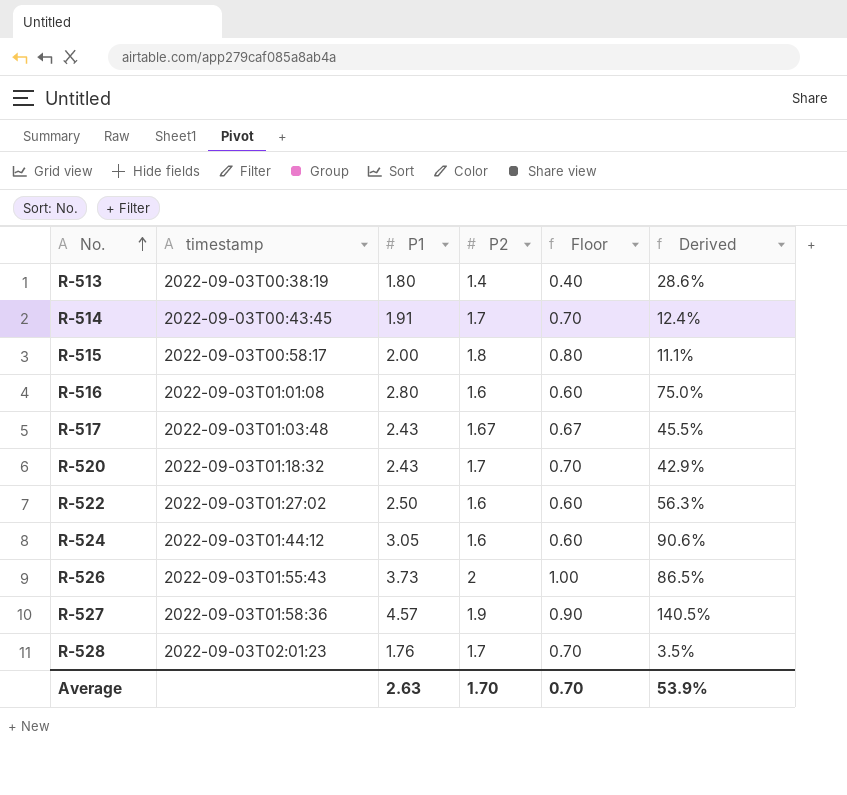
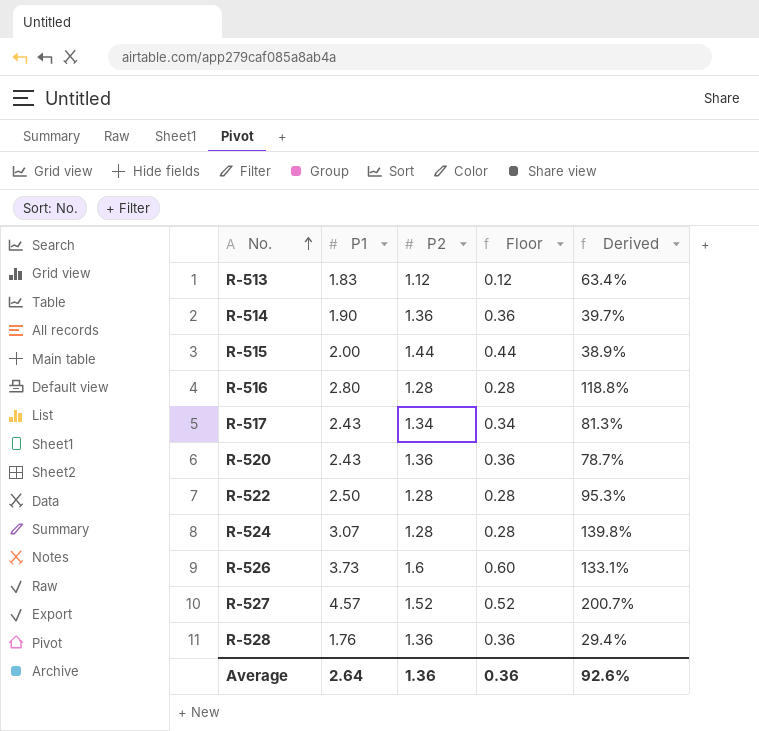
column timestamp | position: 2 -> none
R-513 | P1: 1.80 -> 1.83
R-513 | P2: 1.4 -> 1.12
R-513 | Floor: 0.40 -> 0.12
R-513 | Derived: 28.6% -> 63.4%
R-514 | P1: 1.91 -> 1.90
R-514 | P2: 1.7 -> 1.36
R-514 | Floor: 0.70 -> 0.36
R-514 | Derived: 12.4% -> 39.7%
R-515 | P2: 1.8 -> 1.44
R-515 | Floor: 0.80 -> 0.44
R-515 | Derived: 11.1% -> 38.9%
R-516 | P2: 1.6 -> 1.28
R-516 | Floor: 0.60 -> 0.28
R-516 | Derived: 75.0% -> 118.8%
R-517 | P2: 1.67 -> 1.34
R-517 | Floor: 0.67 -> 0.34
R-517 | Derived: 45.5% -> 81.3%
R-520 | P2: 1.7 -> 1.36
R-520 | Floor: 0.70 -> 0.36
R-520 | Derived: 42.9% -> 78.7%
R-522 | P2: 1.6 -> 1.28
R-522 | Floor: 0.60 -> 0.28
R-522 | Derived: 56.3% -> 95.3%
R-524 | P1: 3.05 -> 3.07
R-524 | P2: 1.6 -> 1.28
R-524 | Floor: 0.60 -> 0.28
R-524 | Derived: 90.6% -> 139.8%
R-526 | P2: 2 -> 1.6
R-526 | Floor: 1.00 -> 0.60
R-526 | Derived: 86.5% -> 133.1%
R-527 | P2: 1.9 -> 1.52
R-527 | Floor: 0.90 -> 0.52
R-527 | Derived: 140.5% -> 200.7%
R-528 | P2: 1.7 -> 1.36
R-528 | Floor: 0.70 -> 0.36
R-528 | Derived: 3.5% -> 29.4%
Average | P1: 2.63 -> 2.64
Average | P2: 1.70 -> 1.36
Average | Floor: 0.70 -> 0.36
Average | Derived: 53.9% -> 92.6%

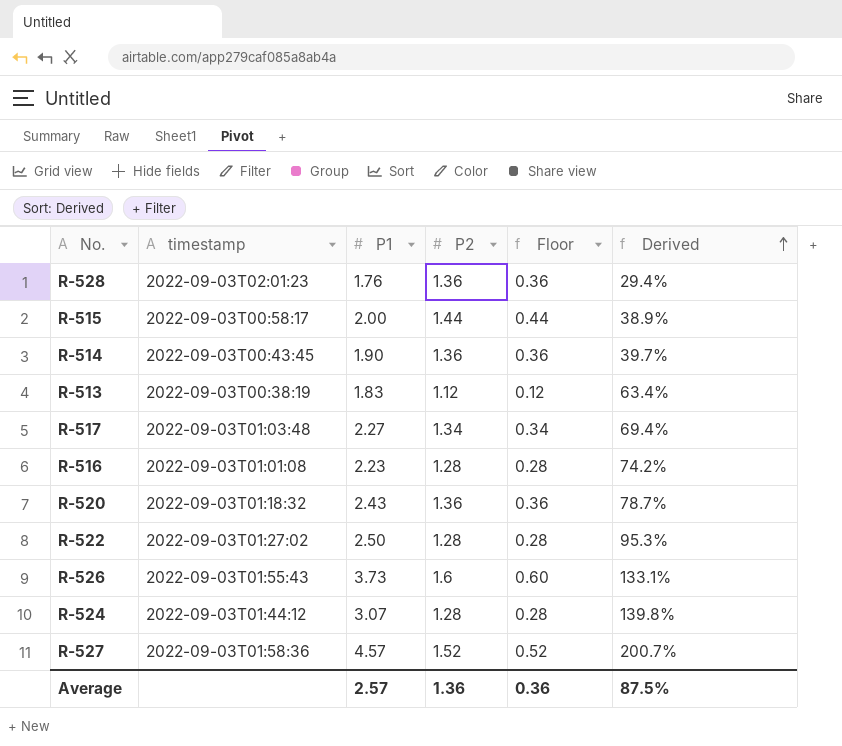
row order: No. ascending -> Derived ascending
column timestamp | position: none -> 2
R-517 | P1: 2.43 -> 2.27
R-517 | Derived: 81.3% -> 69.4%
R-516 | P1: 2.80 -> 2.23
R-516 | Derived: 118.8% -> 74.2%
Average | P1: 2.64 -> 2.57
Average | Derived: 92.6% -> 87.5%

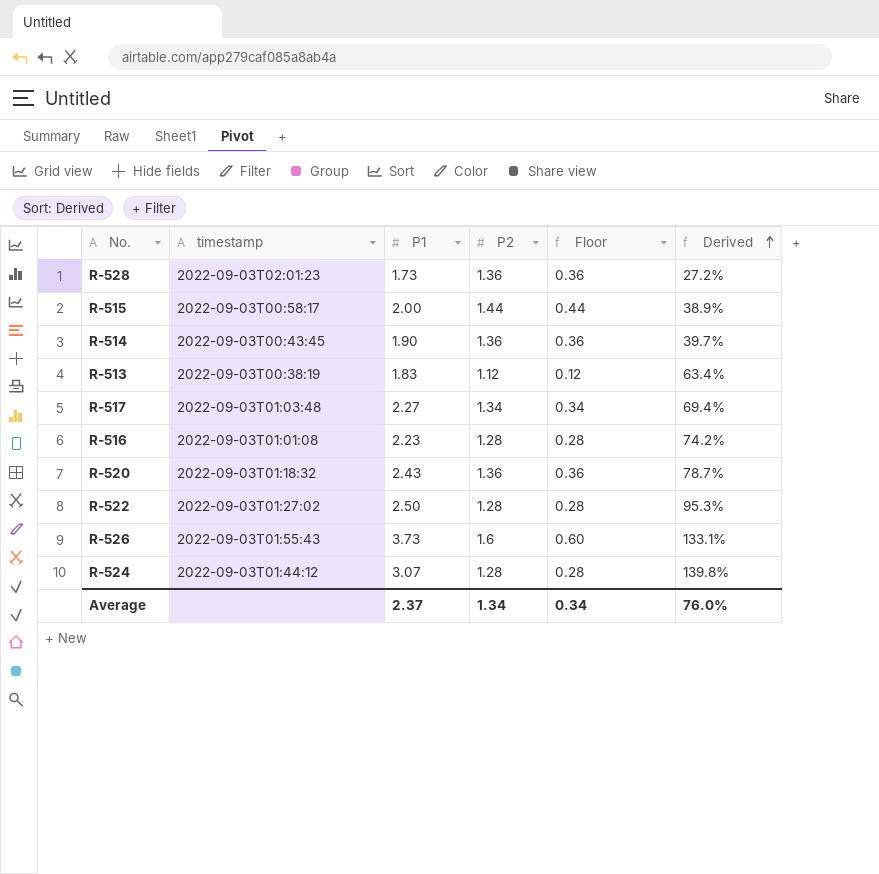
row R-527: 2022-09-03T01:58:36 | 4.57 | 1.52 | 0.52 | 200.7% -> none
R-528 | P1: 1.76 -> 1.73
R-528 | Derived: 29.4% -> 27.2%
Average | P1: 2.57 -> 2.37
Average | P2: 1.36 -> 1.34
Average | Floor: 0.36 -> 0.34
Average | Derived: 87.5% -> 76.0%

